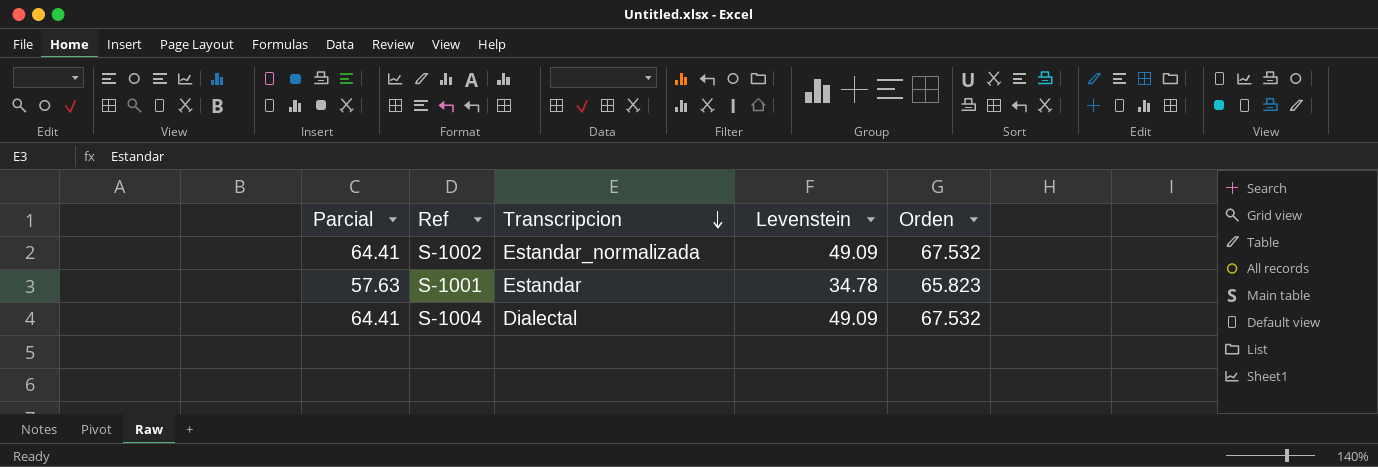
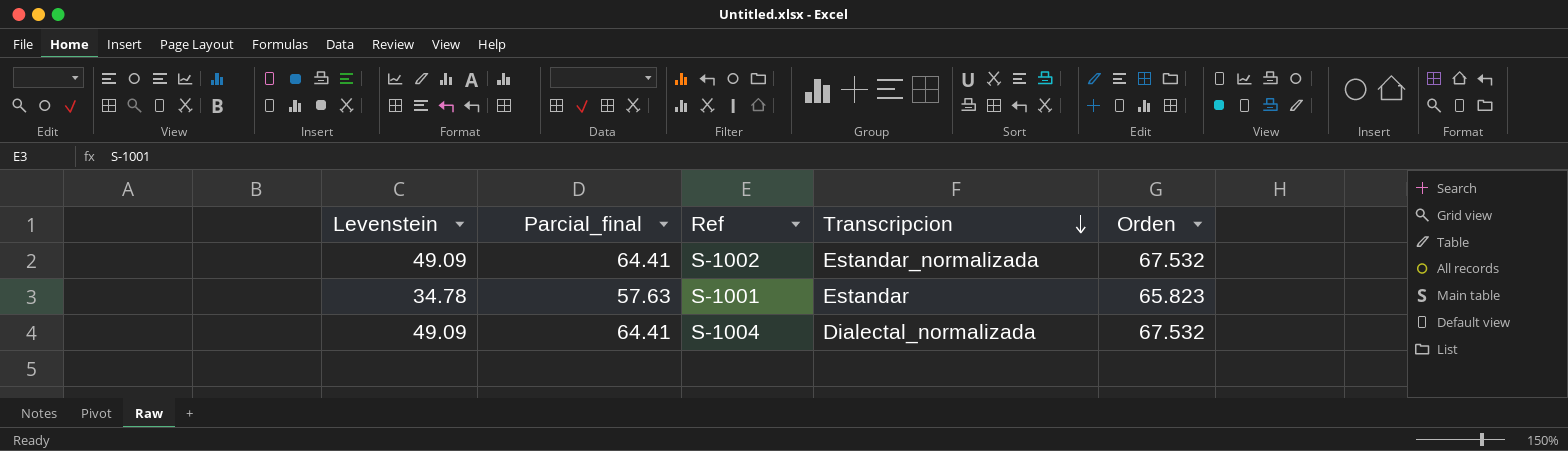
column Levenstein | position: 4 -> 1
column name: Parcial -> Parcial_final
S-1004 | Transcripcion: Dialectal -> Dialectal_normalizada

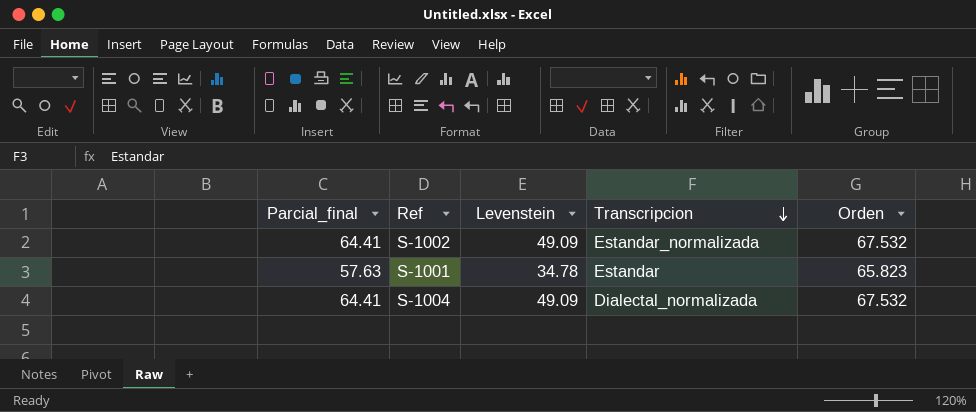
column Levenstein | position: 1 -> 3

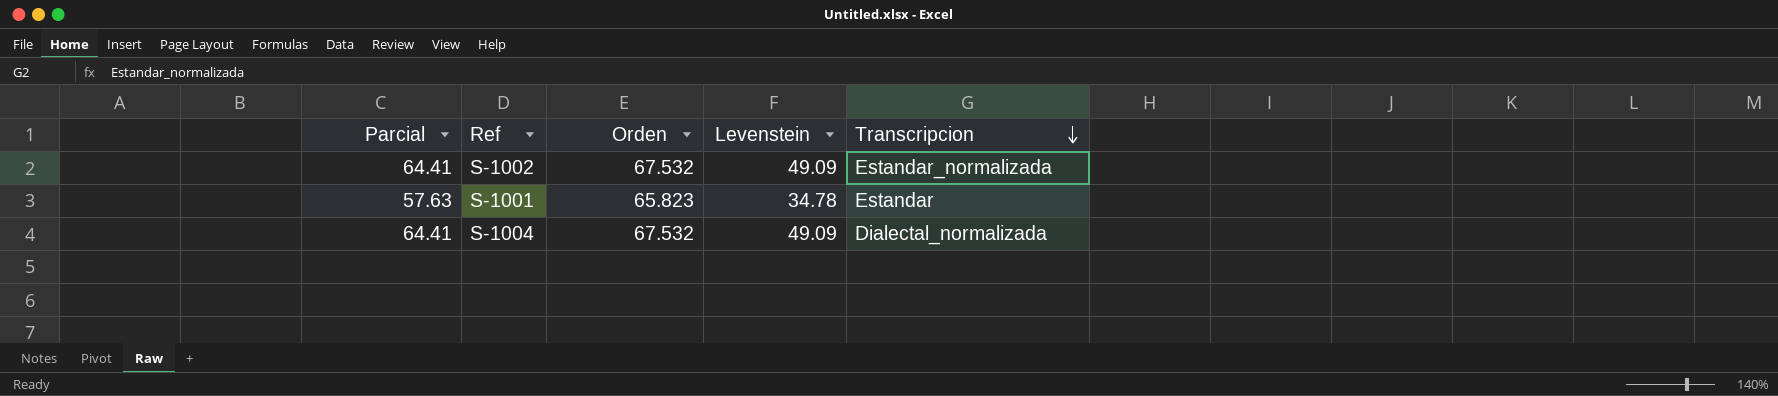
column name: Parcial_final -> Parcial
column Orden | position: 5 -> 3

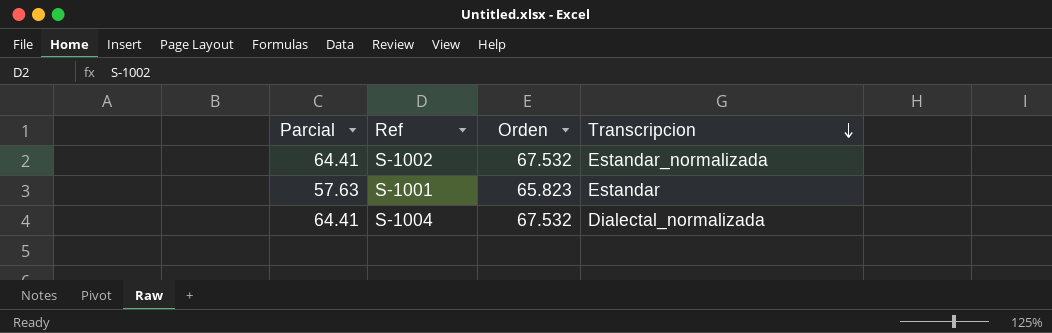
column Levenstein | position: 4 -> none

